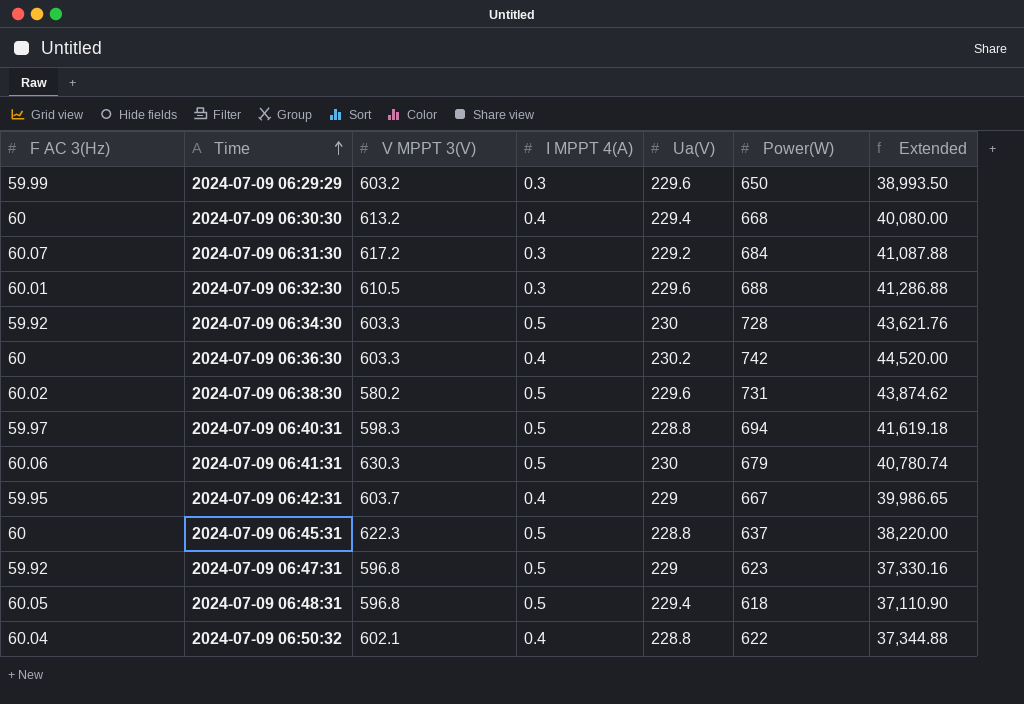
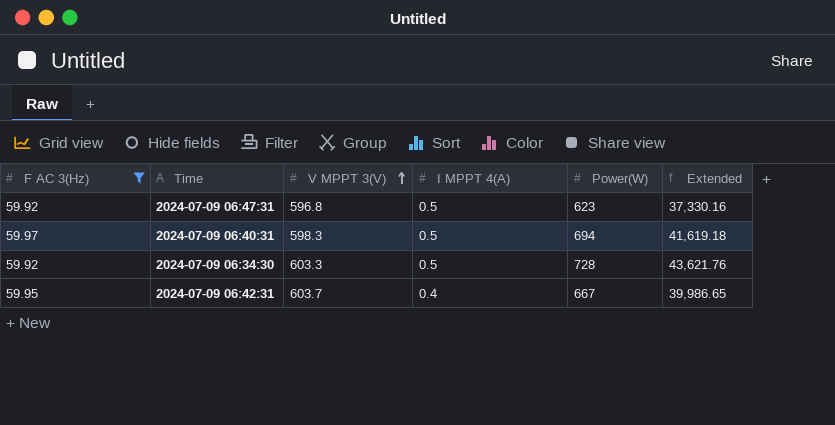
filter: none -> F AC 3(Hz) <= 59.97
row order: Time ascending -> V MPPT 3(V) ascending
column Ua(V) | position: 5 -> none

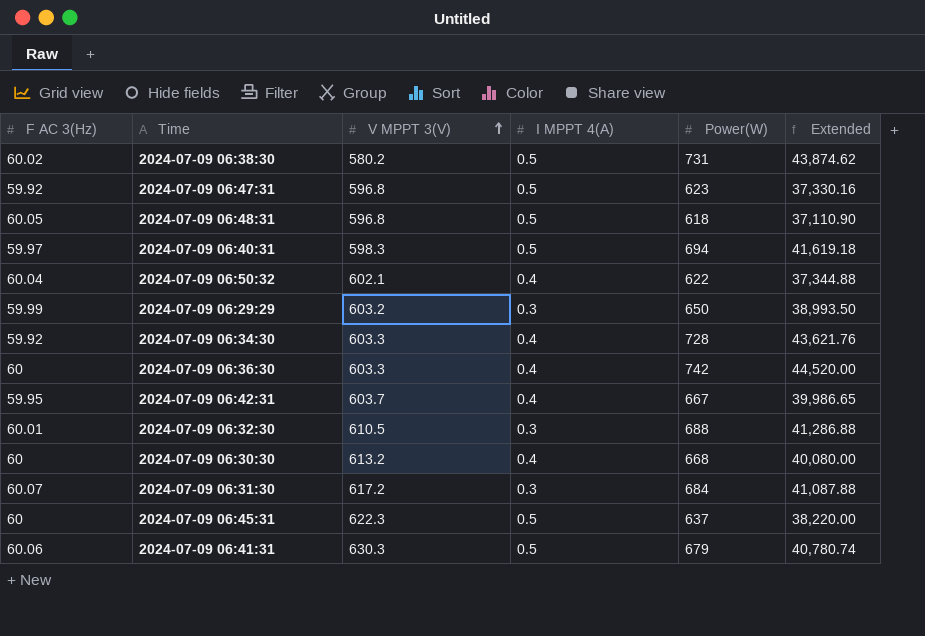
filter: F AC 3(Hz) <= 59.97 -> none
2024-07-09 06:34:30 | I MPPT 4(A): 0.5 -> 0.4

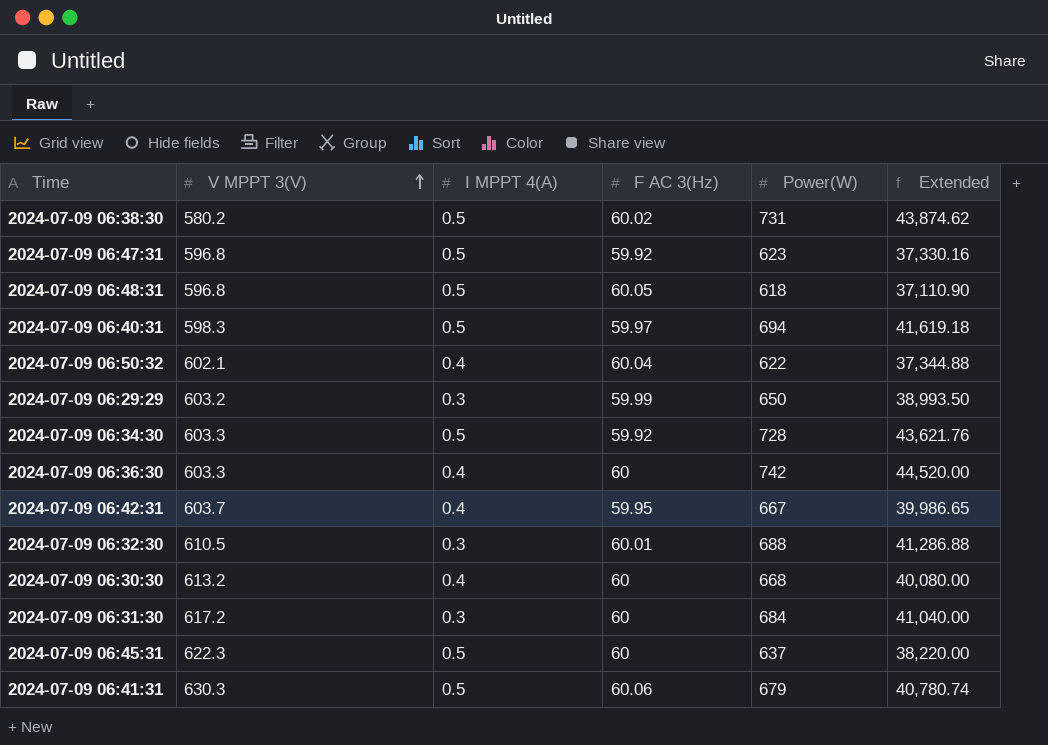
column F AC 3(Hz) | position: 1 -> 4
2024-07-09 06:34:30 | I MPPT 4(A): 0.4 -> 0.5
2024-07-09 06:31:30 | F AC 3(Hz): 60.07 -> 60
2024-07-09 06:31:30 | Extended: 41,087.88 -> 41,040.00

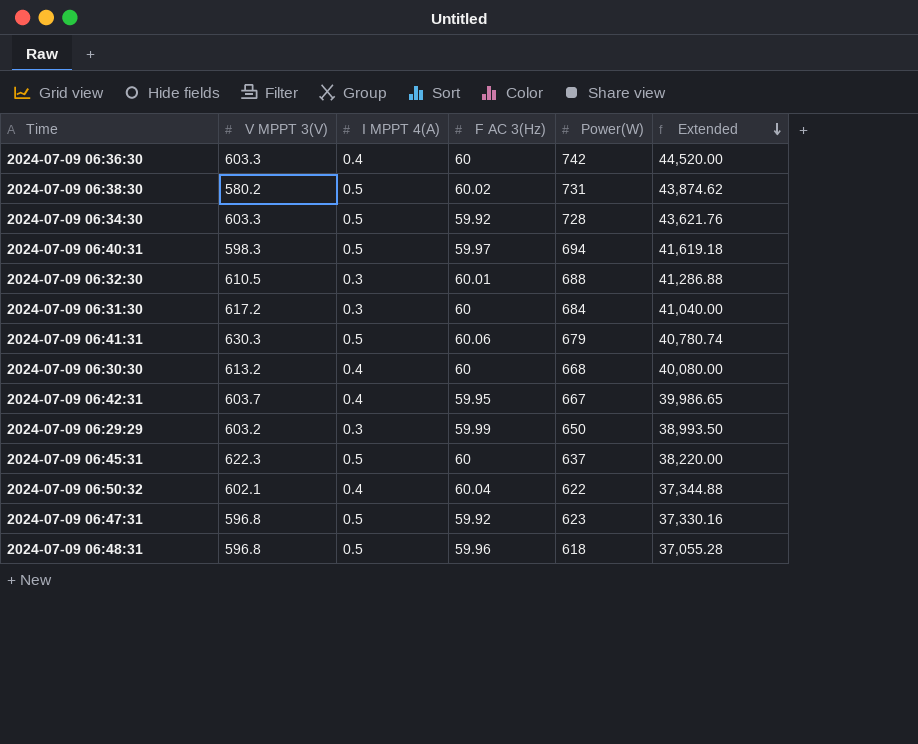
row order: V MPPT 3(V) ascending -> Extended descending
2024-07-09 06:48:31 | F AC 3(Hz): 60.05 -> 59.96
2024-07-09 06:48:31 | Extended: 37,110.90 -> 37,055.28

